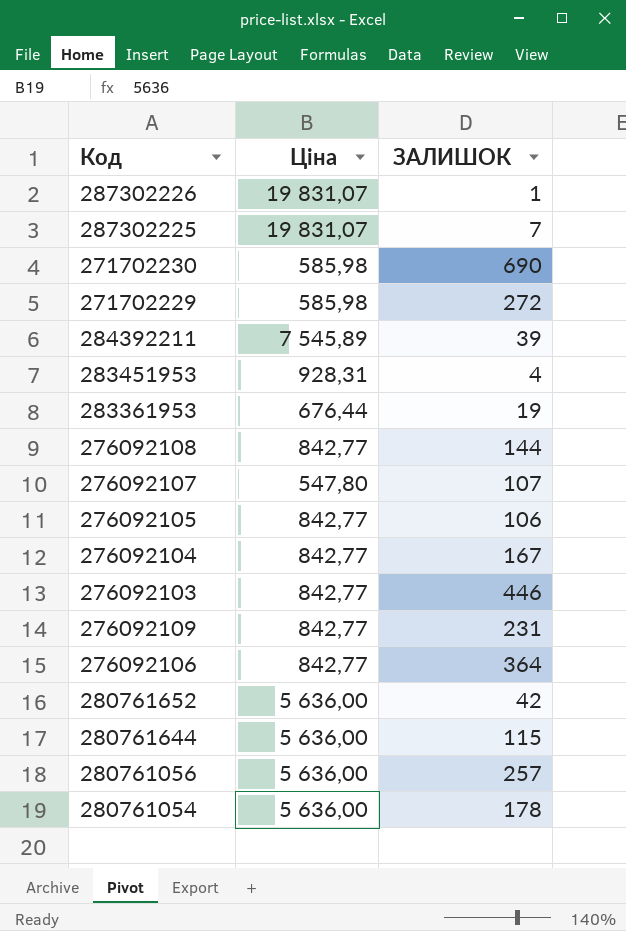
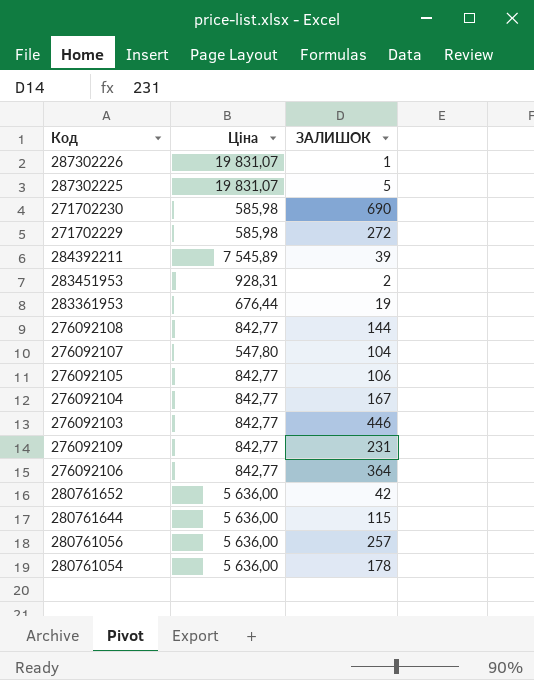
287302225 | ЗАЛИШОК: 7 -> 5
283451953 | ЗАЛИШОК: 4 -> 2
276092107 | ЗАЛИШОК: 107 -> 104

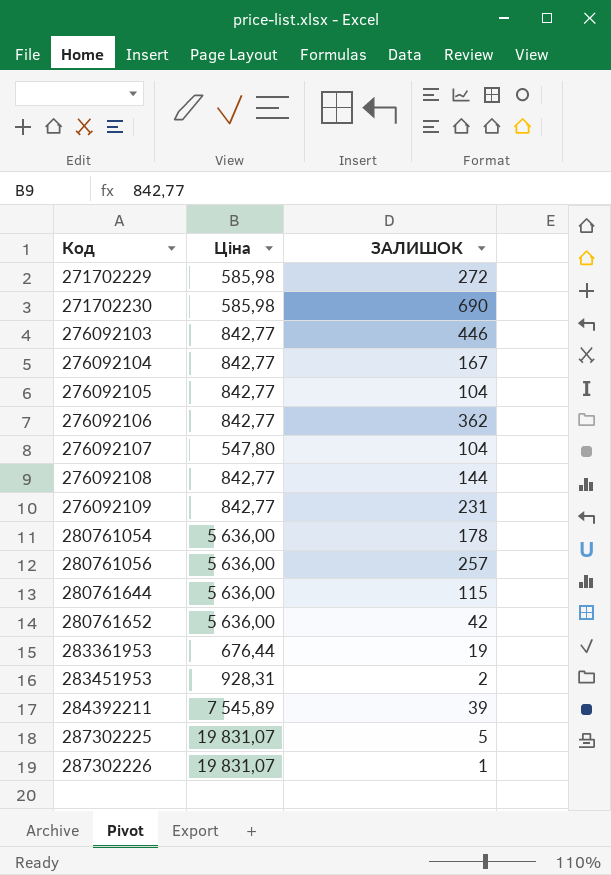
row order: none -> Код ascending
276092105 | ЗАЛИШОК: 106 -> 104
276092106 | ЗАЛИШОК: 364 -> 362

